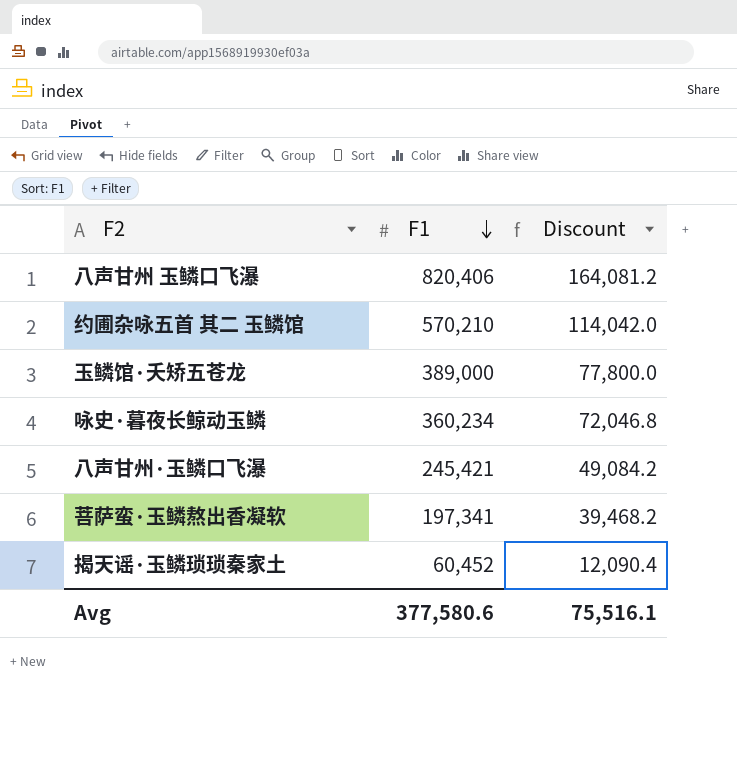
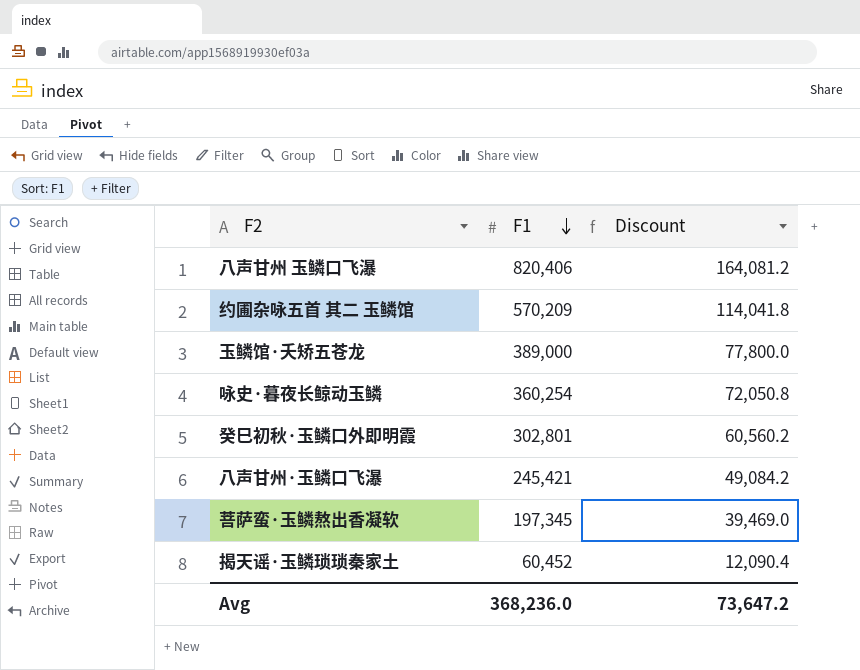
约圃杂咏五首 其二 玉鳞馆 | F1: 570,210 -> 570,209
约圃杂咏五首 其二 玉鳞馆 | Discount: 114,042.0 -> 114,041.8
咏史·暮夜长鲸动玉鳞 | F1: 360,234 -> 360,254
咏史·暮夜长鲸动玉鳞 | Discount: 72,046.8 -> 72,050.8
row 癸巳初秋·玉鳞口外即明霞: none -> 302,801 | 60,560.2
菩萨蛮·玉鳞熬出香凝软 | F1: 197,341 -> 197,345
菩萨蛮·玉鳞熬出香凝软 | Discount: 39,468.2 -> 39,469.0
Avg | F1: 377,580.6 -> 368,236.0
Avg | Discount: 75,516.1 -> 73,647.2

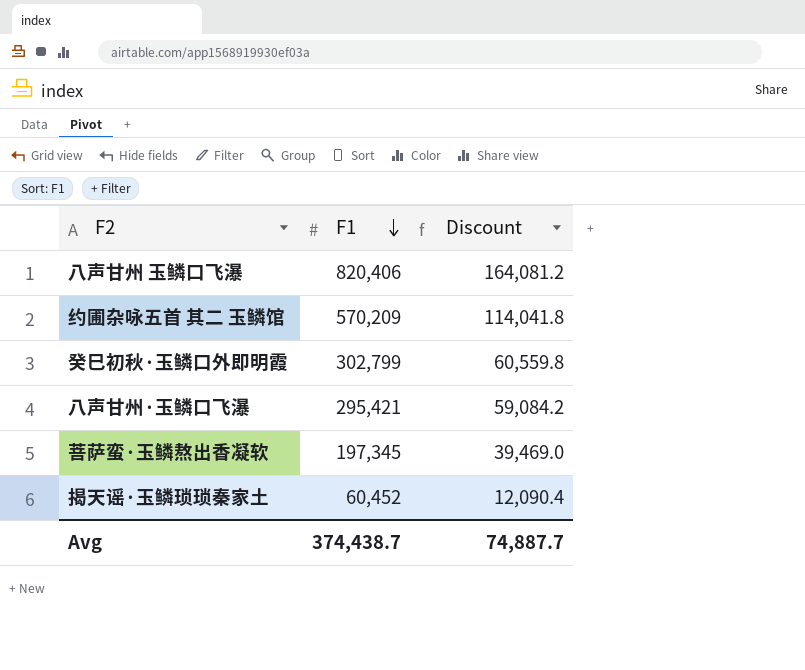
row 玉鳞馆·夭矫五苍龙: 389,000 | 77,800.0 -> none
row 咏史·暮夜长鲸动玉鳞: 360,254 | 72,050.8 -> none
癸巳初秋·玉鳞口外即明霞 | F1: 302,801 -> 302,799
癸巳初秋·玉鳞口外即明霞 | Discount: 60,560.2 -> 60,559.8
八声甘州·玉鳞口飞瀑 | F1: 245,421 -> 295,421
八声甘州·玉鳞口飞瀑 | Discount: 49,084.2 -> 59,084.2
Avg | F1: 368,236.0 -> 374,438.7
Avg | Discount: 73,647.2 -> 74,887.7

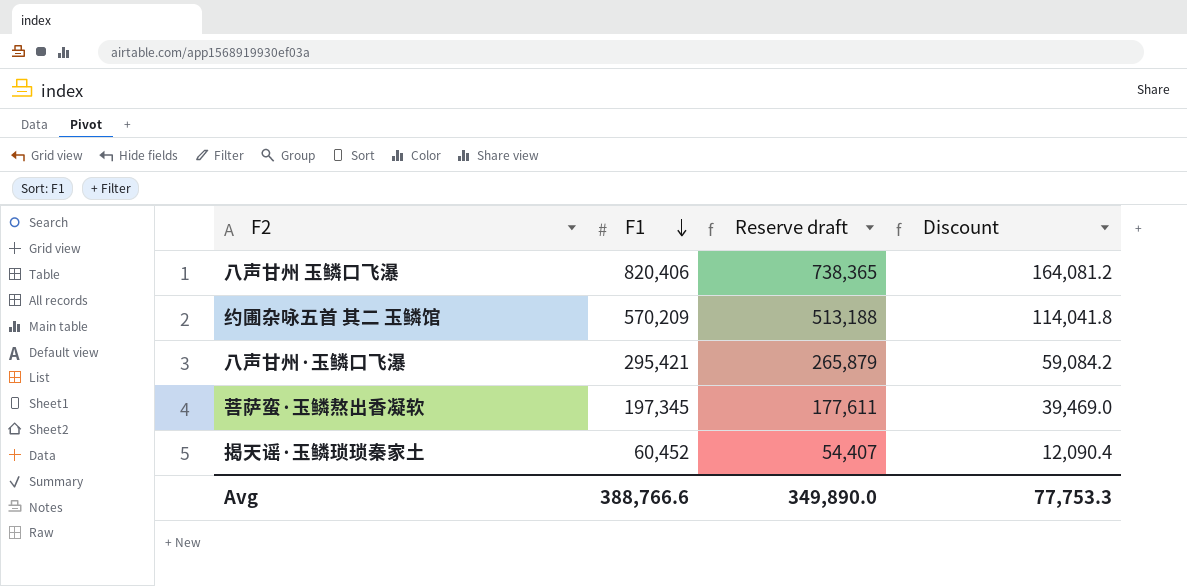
column Reserve draft | formula: none -> [F1] * 0.9
row 癸巳初秋·玉鳞口外即明霞: 302,799 | 60,559.8 -> none
Avg | F1: 374,438.7 -> 388,766.6
Avg | Discount: 74,887.7 -> 77,753.3

